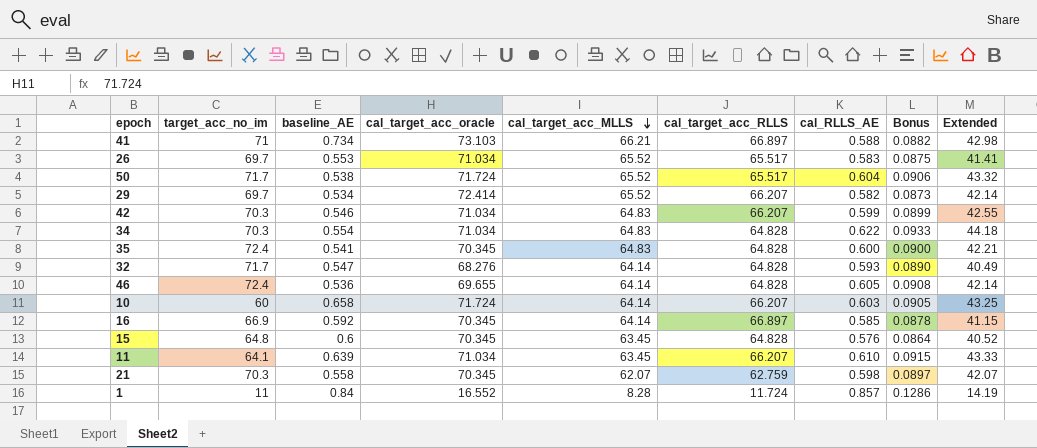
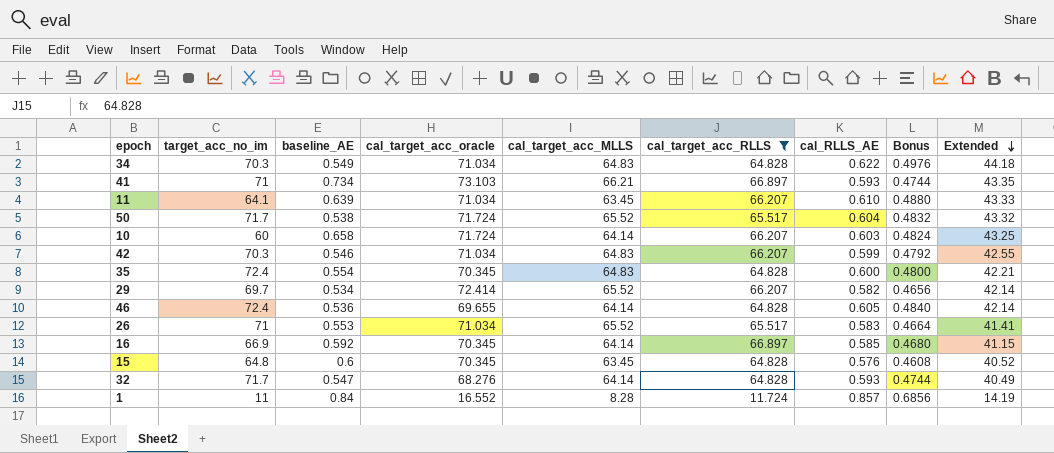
filter: none -> cal_target_acc_RLLS != 62.759
row order: cal_target_acc_MLLS descending -> Extended descending
column Bonus | formula: [cal_RLLS_AE] * 0.15 -> [cal_RLLS_AE] * 0.8
34 | baseline_AE: 0.554 -> 0.549
41 | cal_RLLS_AE: 0.588 -> 0.593
41 | Extended: 42.98 -> 43.35
35 | baseline_AE: 0.541 -> 0.554
26 | target_acc_no_im: 69.7 -> 71

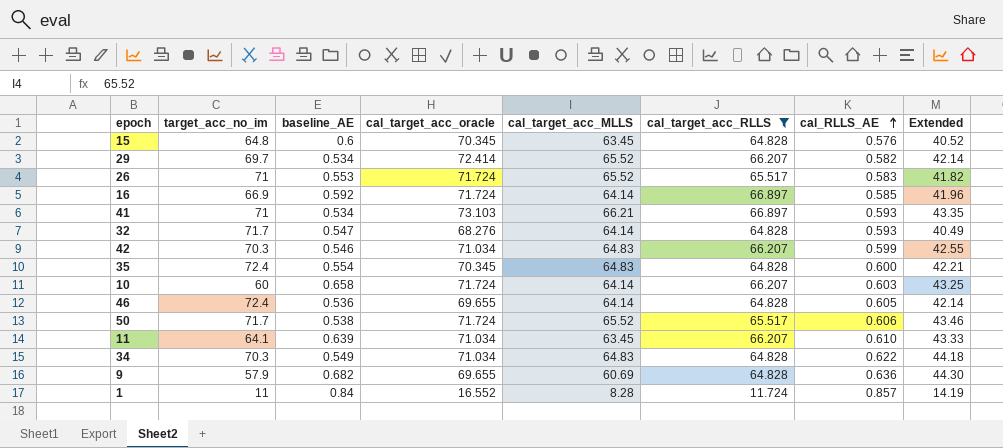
row order: Extended descending -> cal_RLLS_AE ascending
column Bonus | formula: [cal_RLLS_AE] * 0.8 -> none
26 | cal_target_acc_oracle: 71.034 -> 71.724
26 | Extended: 41.41 -> 41.82
16 | cal_target_acc_oracle: 70.345 -> 71.724
16 | Extended: 41.15 -> 41.96
41 | baseline_AE: 0.734 -> 0.534
50 | cal_RLLS_AE: 0.604 -> 0.606
50 | Extended: 43.32 -> 43.46
row 9: none -> 57.9 | 0.682 | 69.655 | 60.69 | 64.828 | 0.636 | 44.30

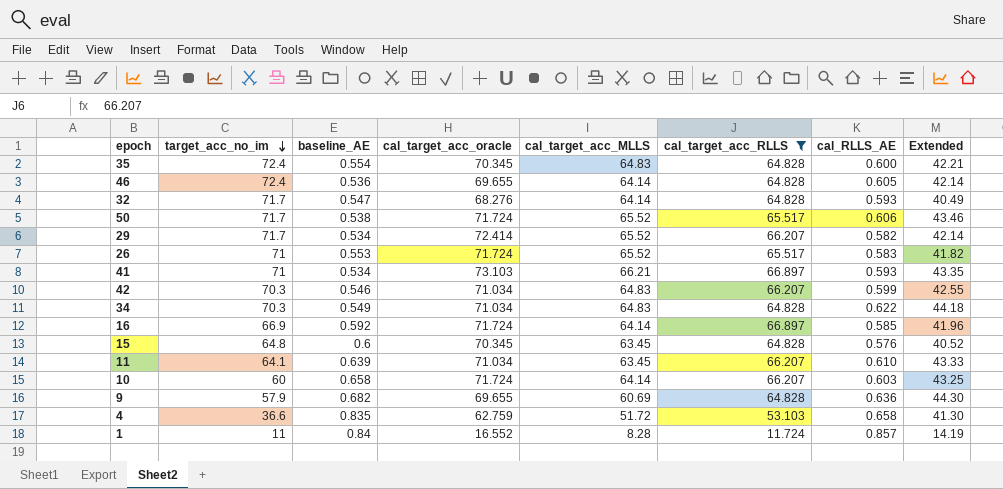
row order: cal_RLLS_AE ascending -> target_acc_no_im descending
29 | target_acc_no_im: 69.7 -> 71.7
row 4: none -> 36.6 | 0.835 | 62.759 | 51.72 | 53.103 | 0.658 | 41.30

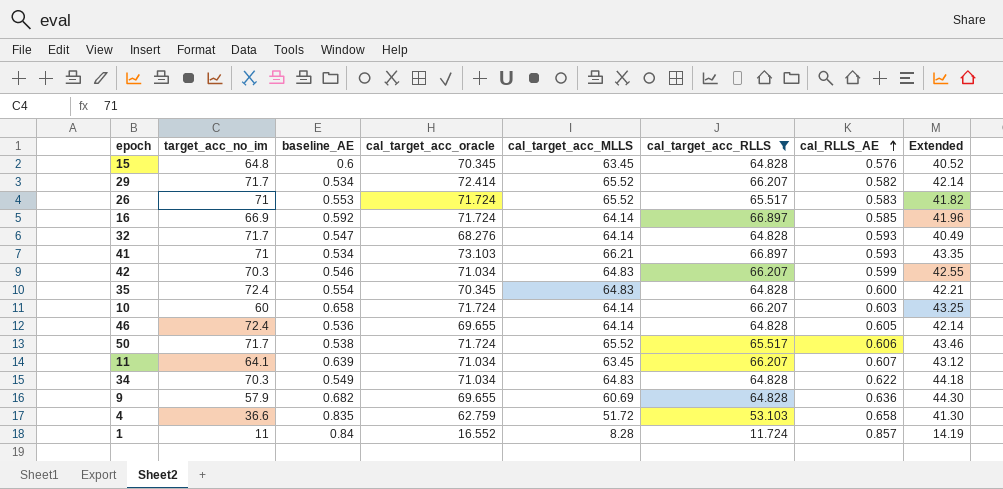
row order: target_acc_no_im descending -> cal_RLLS_AE ascending
11 | cal_RLLS_AE: 0.610 -> 0.607
11 | Extended: 43.33 -> 43.12

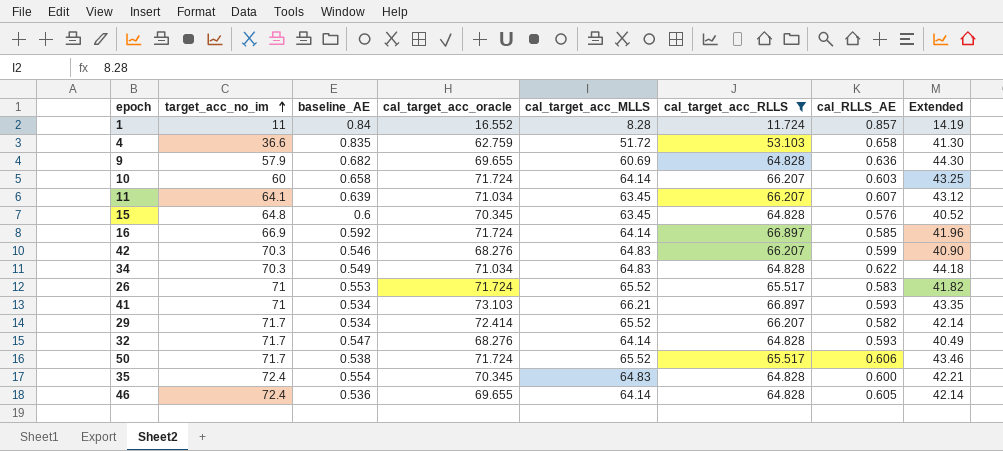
row order: cal_RLLS_AE ascending -> target_acc_no_im ascending
42 | cal_target_acc_oracle: 71.034 -> 68.276
42 | Extended: 42.55 -> 40.90

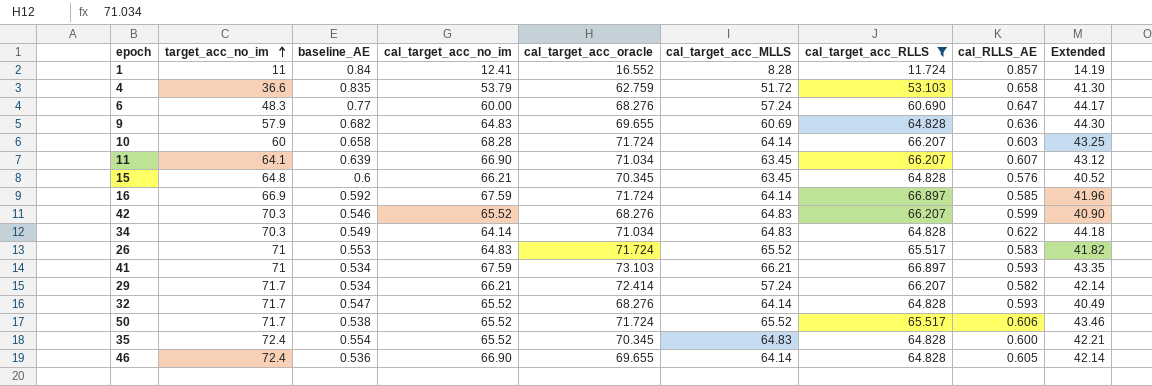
column cal_target_acc_no_im | position: none -> 4
row 6: none -> 48.3 | 0.77 | 60.00 | 68.276 | 57.24 | 60.690 | 0.647 | 44.17
29 | cal_target_acc_MLLS: 65.52 -> 57.24

